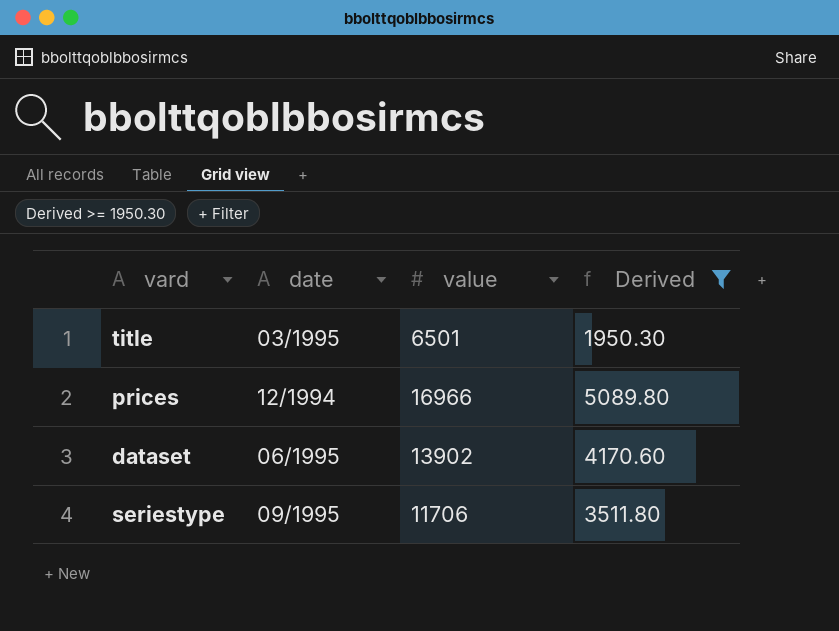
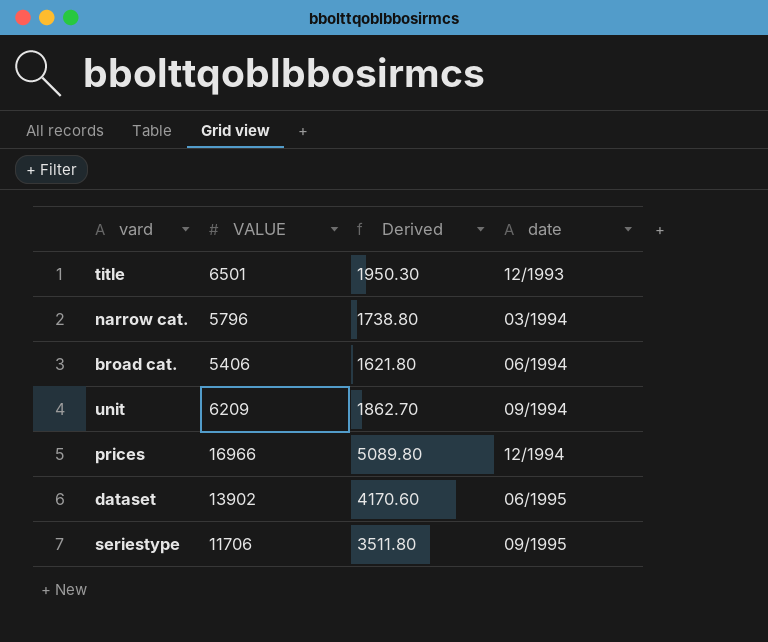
filter: Derived >= 1950.30 -> none
column name: value -> VALUE
column date | position: 2 -> 4
title | date: 03/1995 -> 12/1993

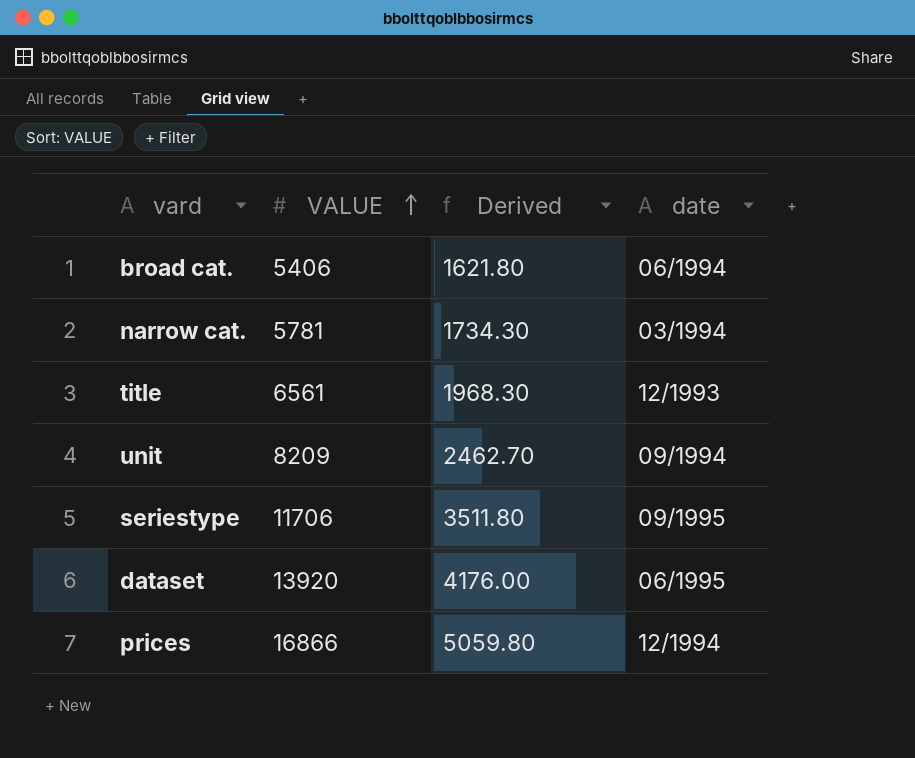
row order: none -> VALUE ascending
narrow cat. | VALUE: 5796 -> 5781
narrow cat. | Derived: 1738.80 -> 1734.30
title | VALUE: 6501 -> 6561
title | Derived: 1950.30 -> 1968.30
unit | VALUE: 6209 -> 8209
unit | Derived: 1862.70 -> 2462.70
dataset | VALUE: 13902 -> 13920
dataset | Derived: 4170.60 -> 4176.00
prices | VALUE: 16966 -> 16866
prices | Derived: 5089.80 -> 5059.80

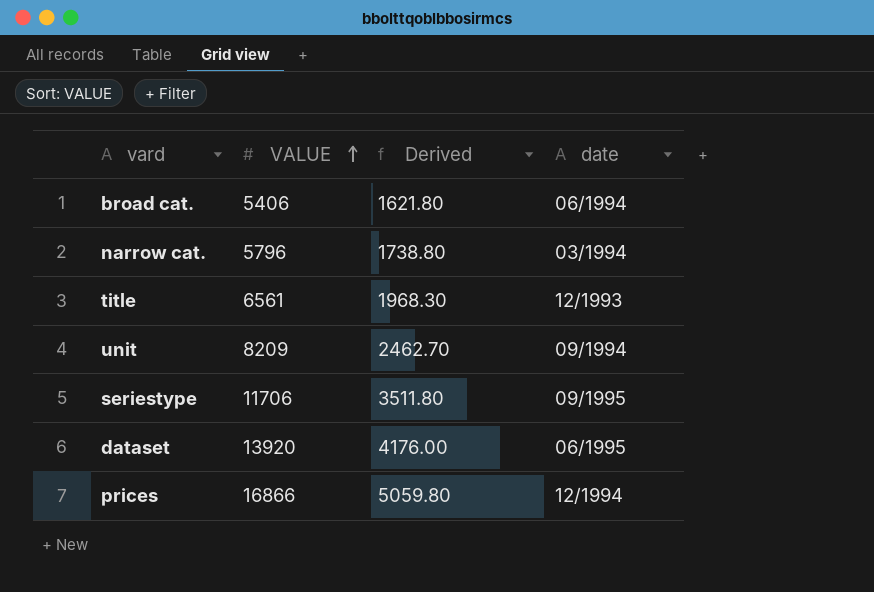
narrow cat. | VALUE: 5781 -> 5796
narrow cat. | Derived: 1734.30 -> 1738.80

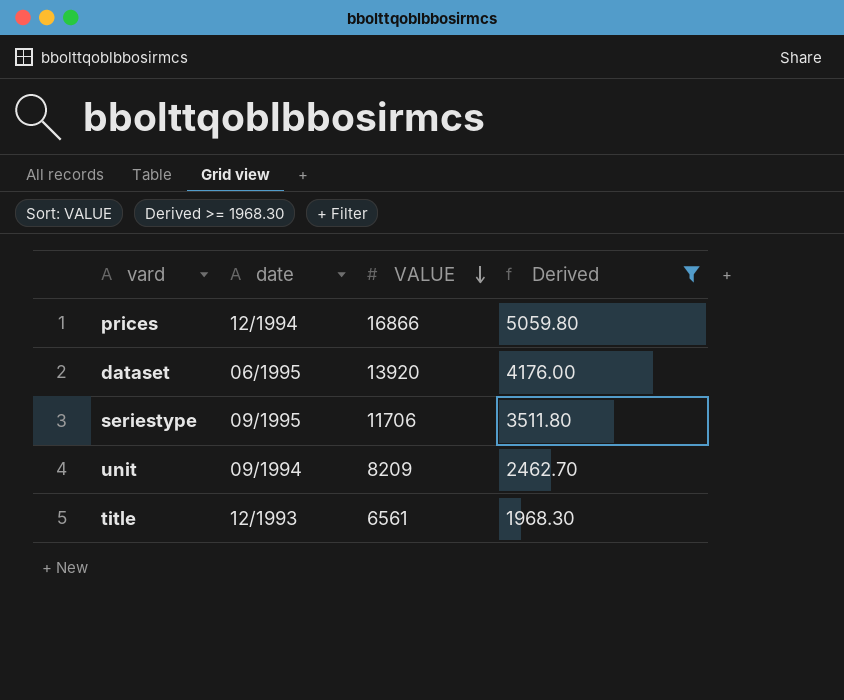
filter: none -> Derived >= 1968.30
row order: VALUE ascending -> VALUE descending
column date | position: 4 -> 2

